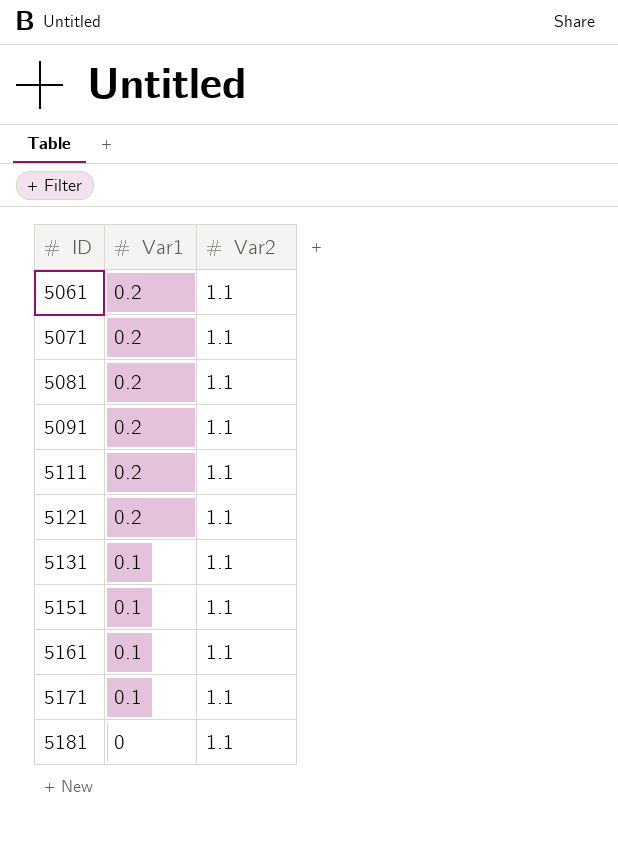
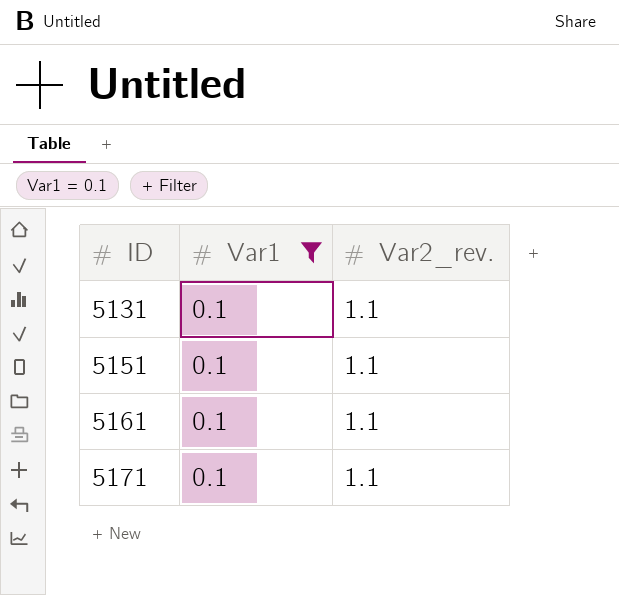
filter: none -> Var1 = 0.1
column name: Var2 -> Var2_rev.

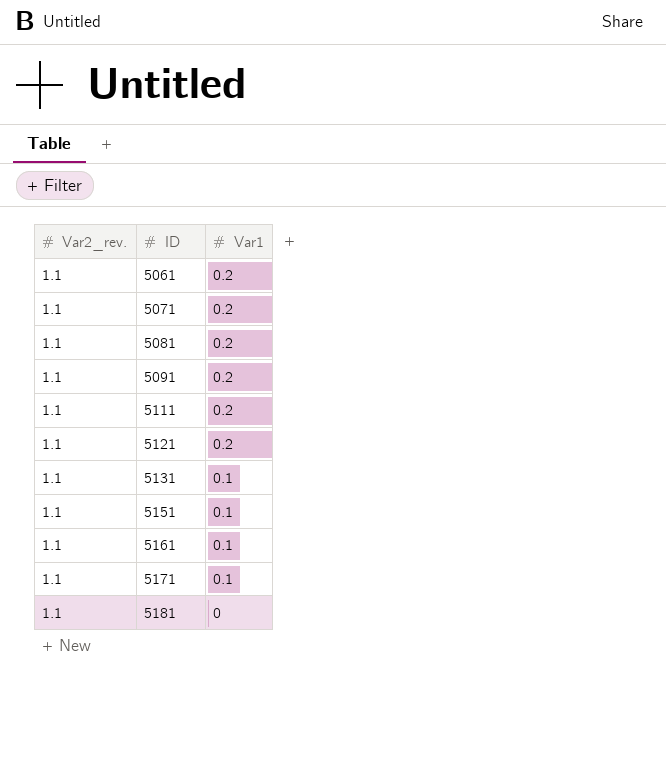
filter: Var1 = 0.1 -> none
column Var2_rev. | position: 3 -> 1

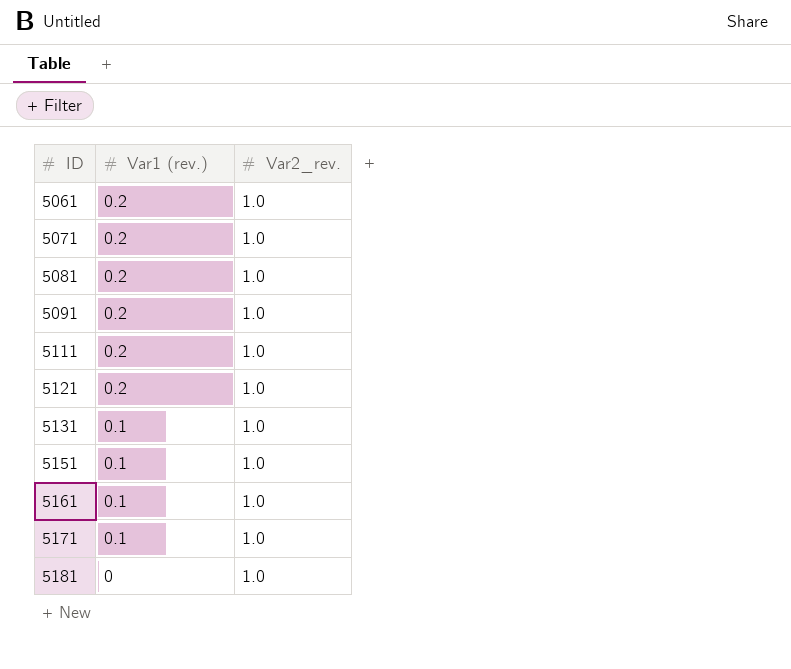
column name: Var1 -> Var1 (rev.)
column Var2_rev. | position: 1 -> 3
5061 | Var2_rev.: 1.1 -> 1.0
5071 | Var2_rev.: 1.1 -> 1.0
5081 | Var2_rev.: 1.1 -> 1.0
5091 | Var2_rev.: 1.1 -> 1.0
5111 | Var2_rev.: 1.1 -> 1.0
5121 | Var2_rev.: 1.1 -> 1.0
5131 | Var2_rev.: 1.1 -> 1.0
5151 | Var2_rev.: 1.1 -> 1.0
5161 | Var2_rev.: 1.1 -> 1.0
5171 | Var2_rev.: 1.1 -> 1.0
5181 | Var2_rev.: 1.1 -> 1.0

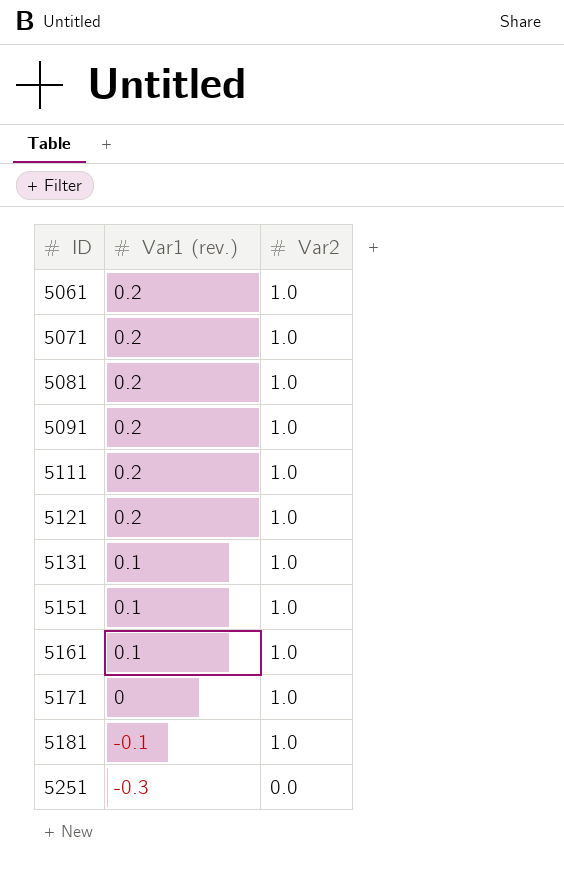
column name: Var2_rev. -> Var2
5171 | Var1 (rev.): 0.1 -> 0
5181 | Var1 (rev.): 0 -> -0.1
row 5251: none -> -0.3 | 0.0

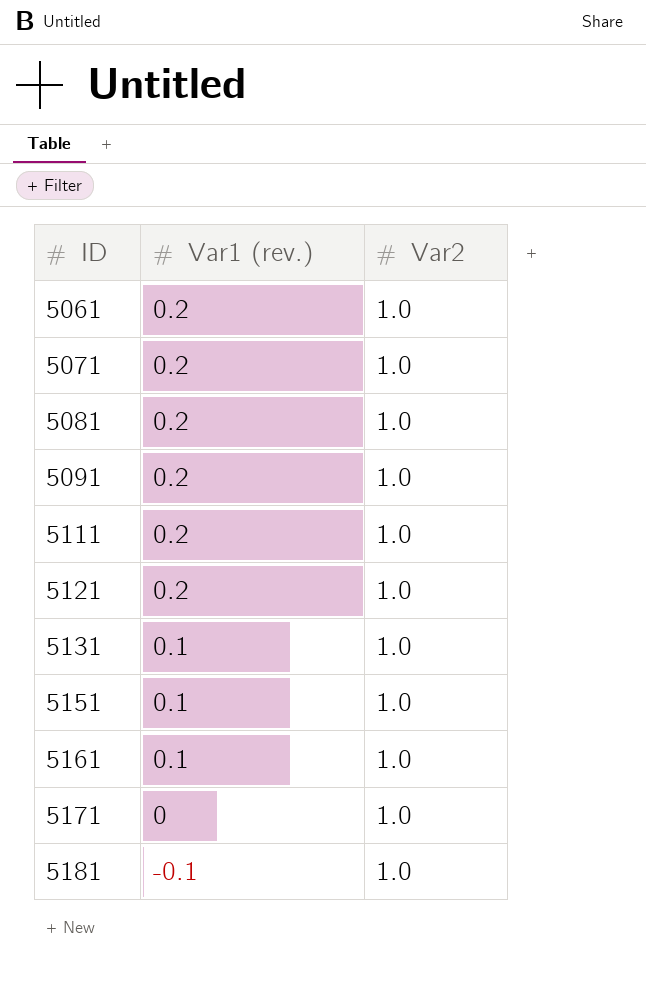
row 5251: -0.3 | 0.0 -> none

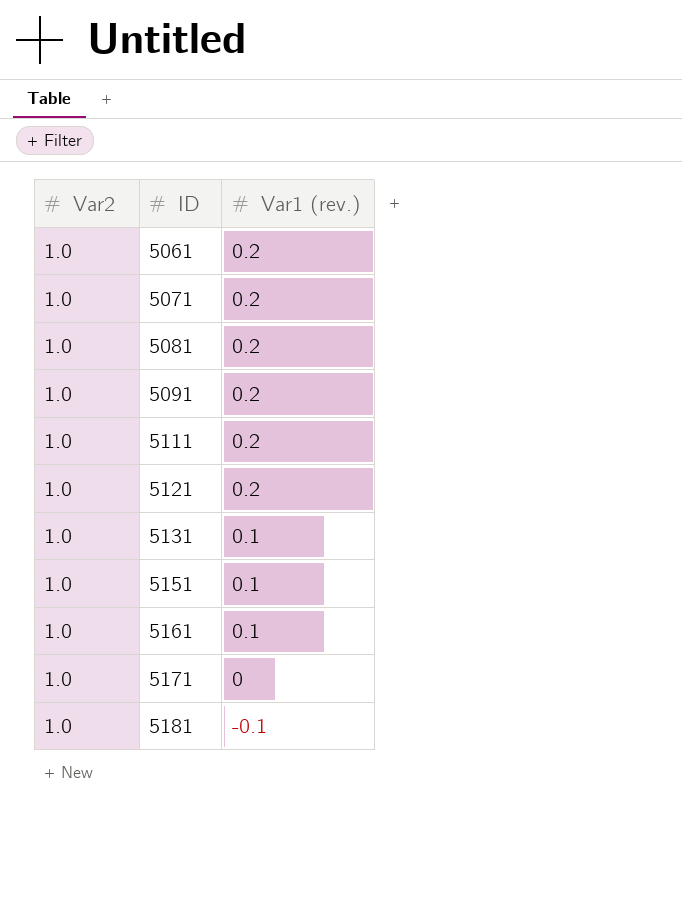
column Var2 | position: 3 -> 1

